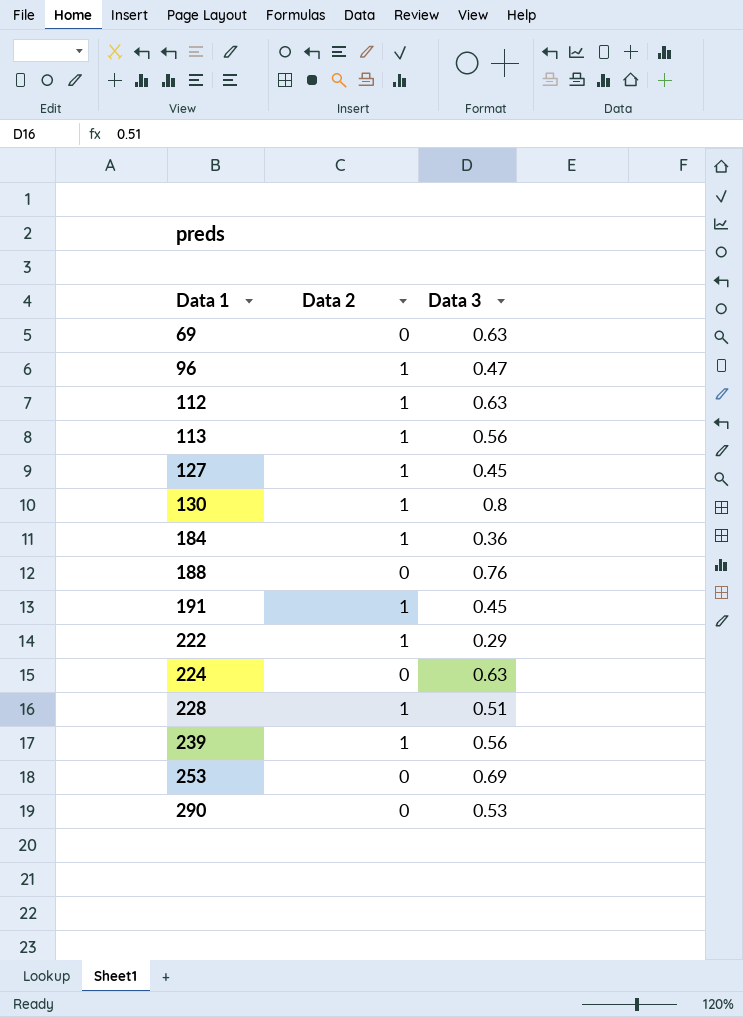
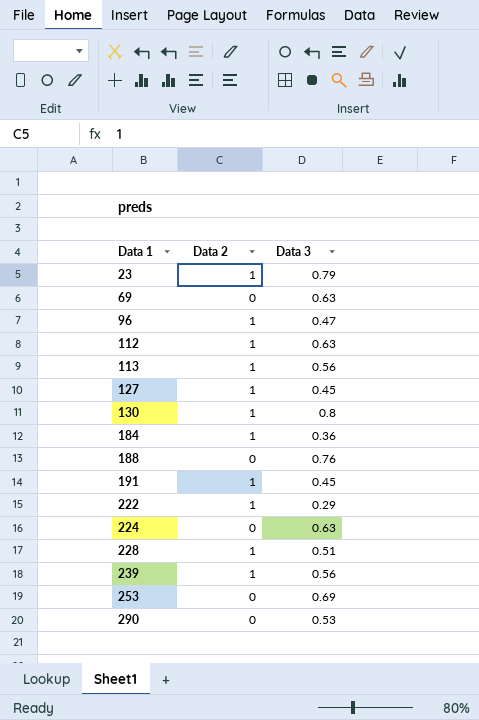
row 23: none -> 1 | 0.79

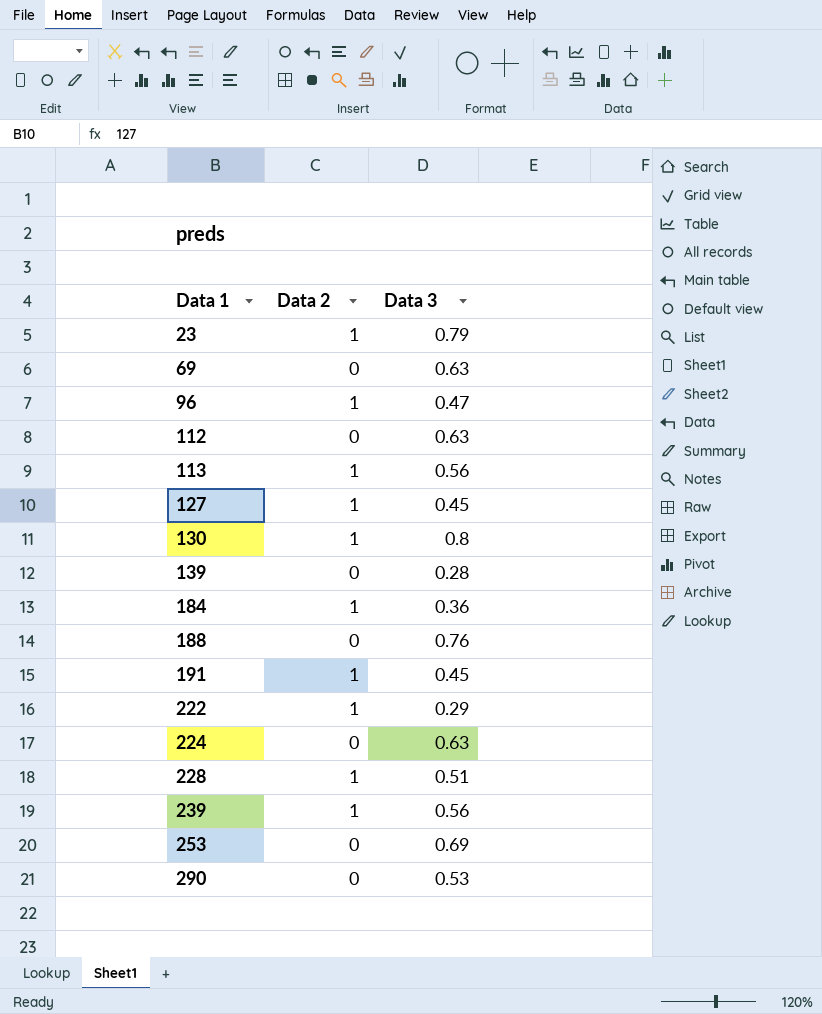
112 | Data 2: 1 -> 0
row 139: none -> 0 | 0.28

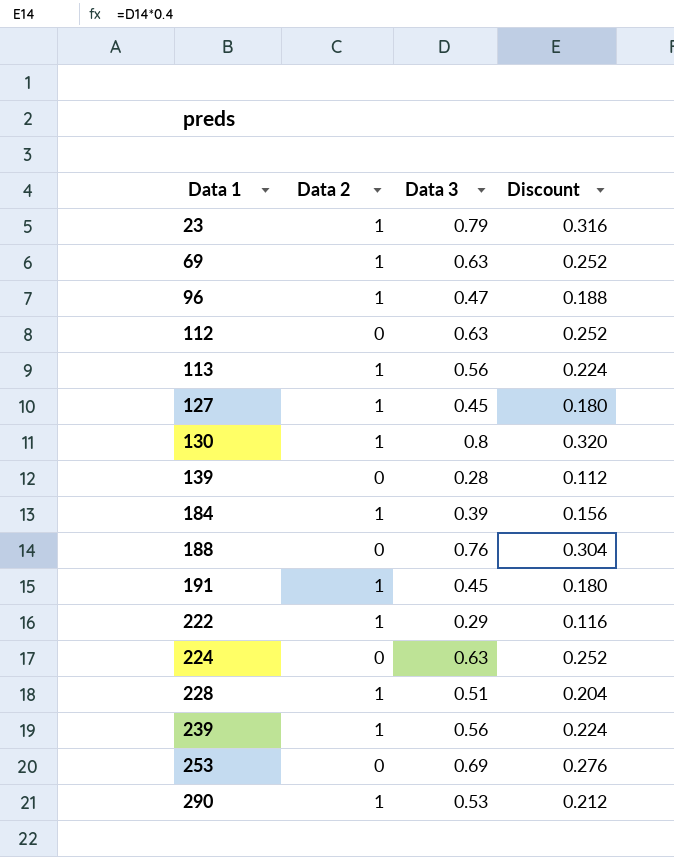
column Discount | formula: none -> [Data 3] * 0.4
69 | Data 2: 0 -> 1
184 | Data 3: 0.36 -> 0.39
290 | Data 2: 0 -> 1

